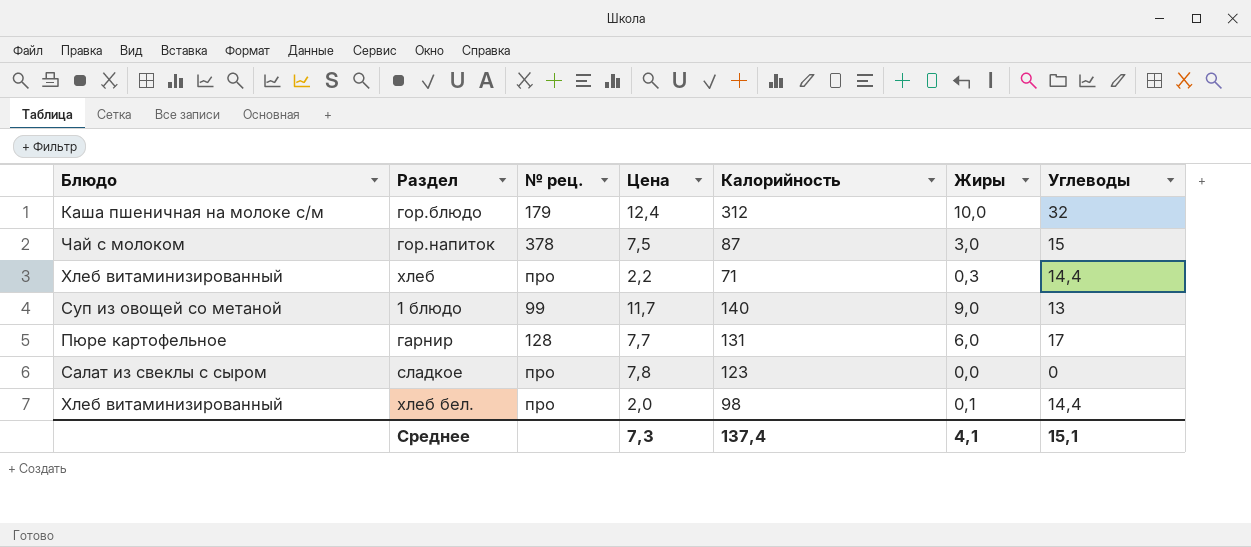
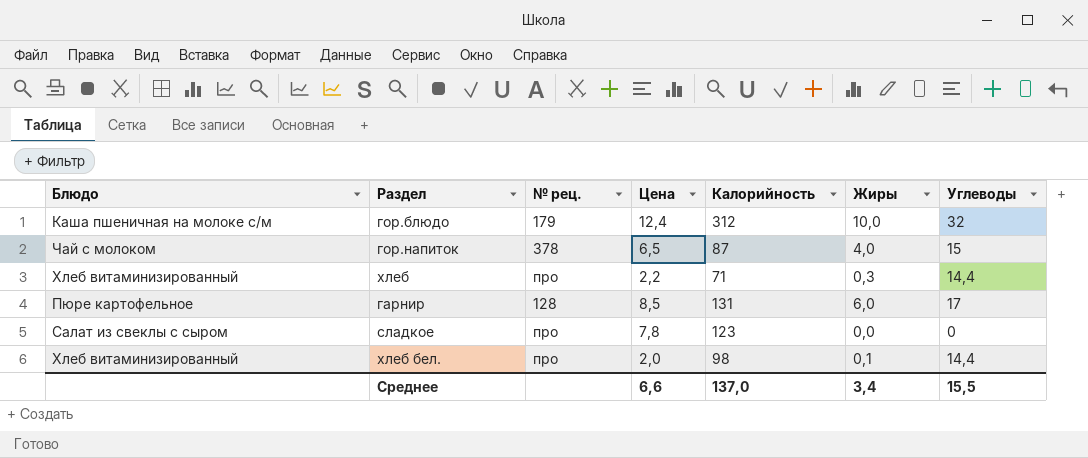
row 1 блюдо: Суп из овощей со метаной | 99 | 11,7 | 140 | 9,0 | 13 -> none
гор.напиток | Цена: 7,5 -> 6,5
гор.напиток | Жиры: 3,0 -> 4,0
гарнир | Цена: 7,7 -> 8,5
Среднее | Цена: 7,3 -> 6,6
Среднее | Калорийность: 137,4 -> 137,0
Среднее | Жиры: 4,1 -> 3,4
Среднее | Углеводы: 15,1 -> 15,5

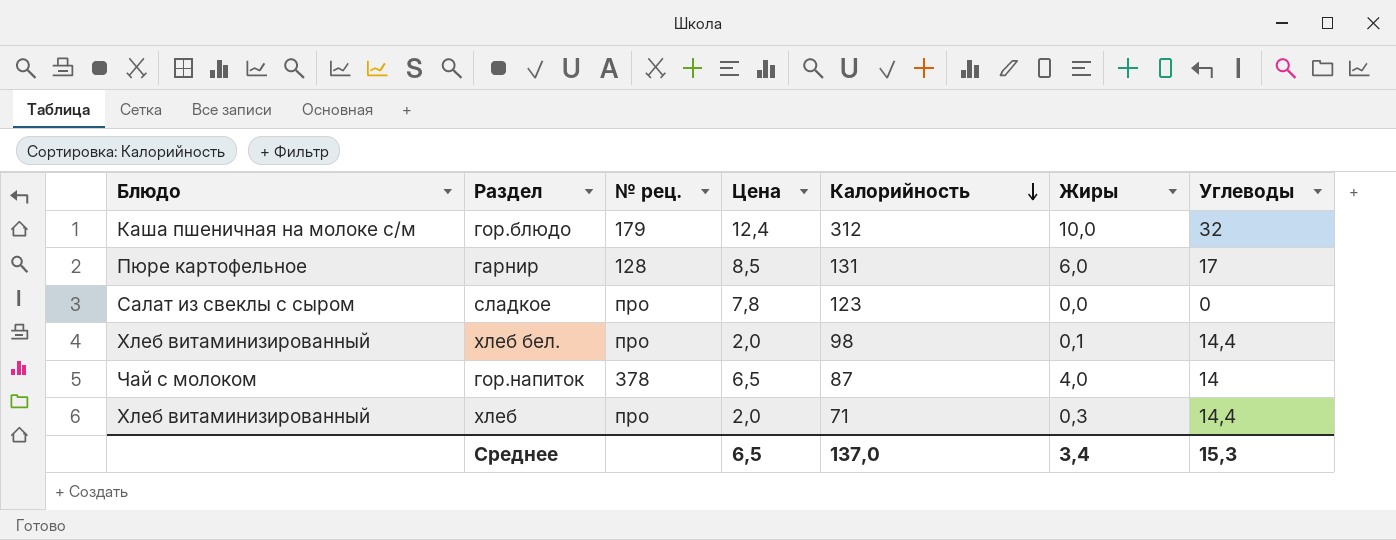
row order: none -> Калорийность descending
гор.напиток | Углеводы: 15 -> 14
хлеб | Цена: 2,2 -> 2,0
Среднее | Цена: 6,6 -> 6,5
Среднее | Углеводы: 15,5 -> 15,3

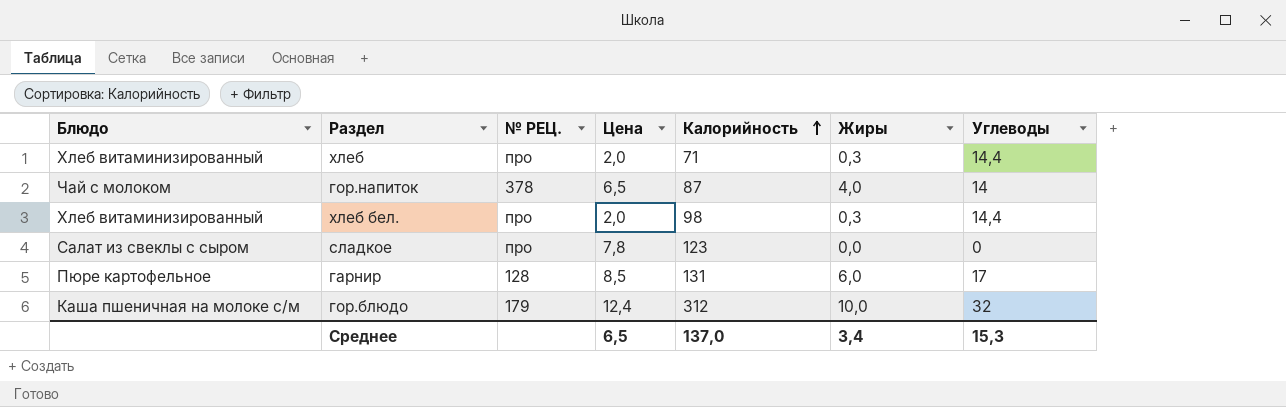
row order: Калорийность descending -> Калорийность ascending
column name: № рец. -> № РЕЦ.
хлеб бел. | Жиры: 0,1 -> 0,3

